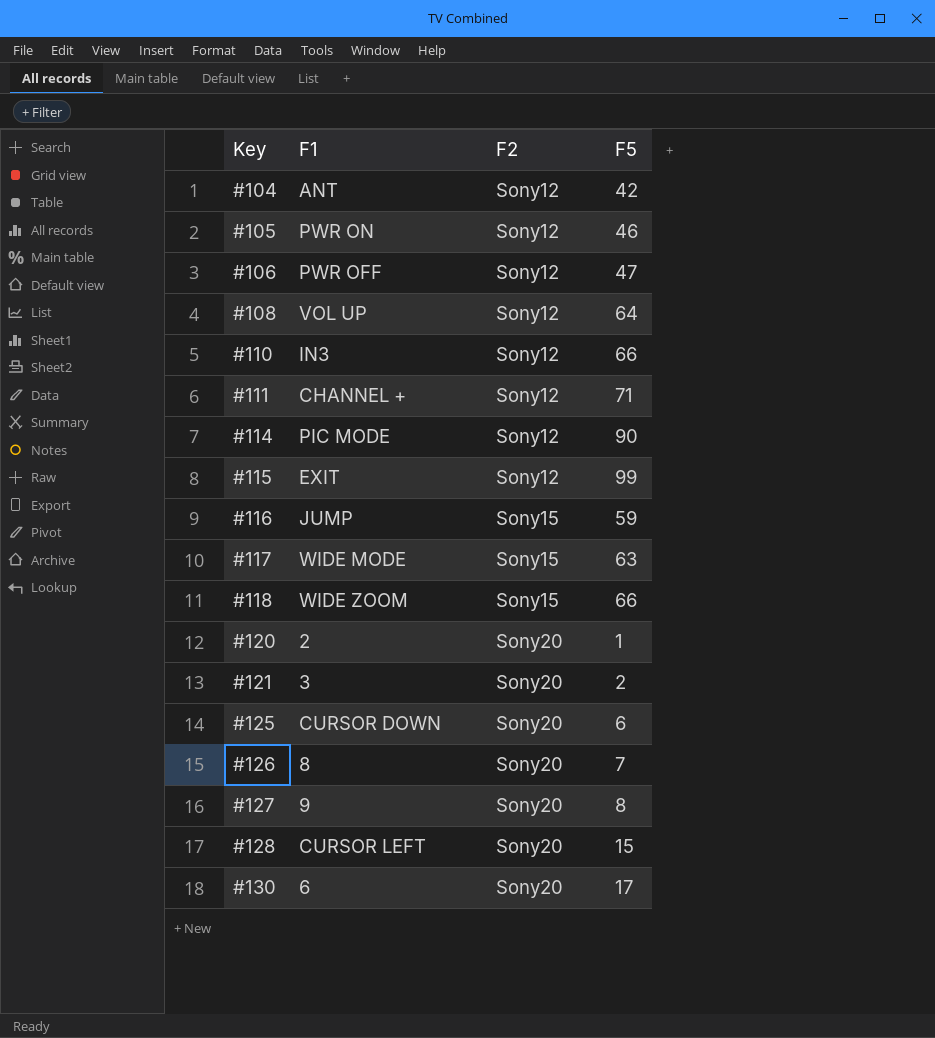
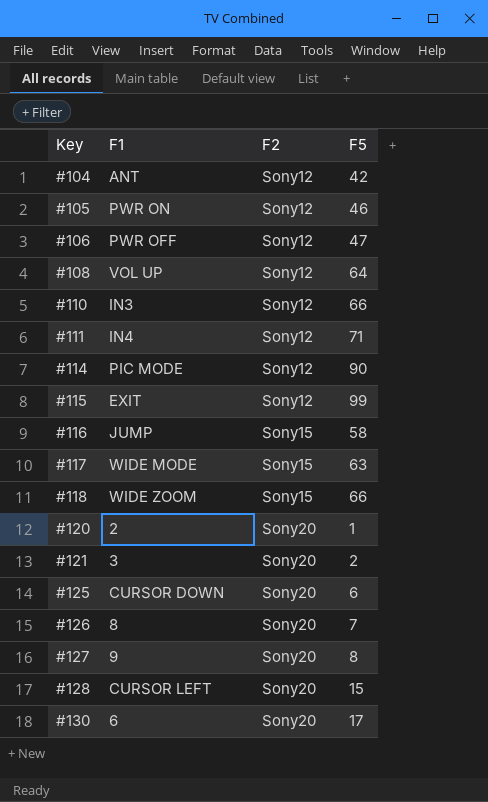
#111 | F1: CHANNEL + -> IN4
#116 | F5: 59 -> 58

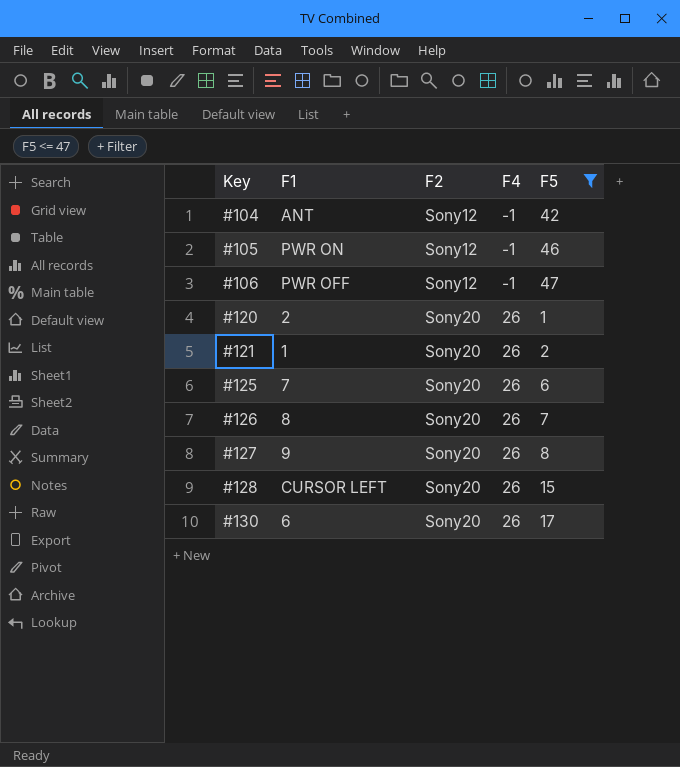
filter: none -> F5 <= 47
column F4 | position: none -> 4
#121 | F1: 3 -> 1
#125 | F1: CURSOR DOWN -> 7

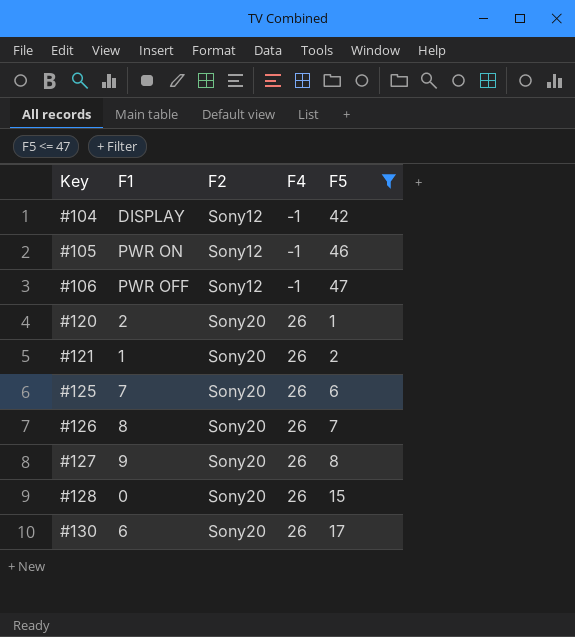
#104 | F1: ANT -> DISPLAY
#128 | F1: CURSOR LEFT -> 0

